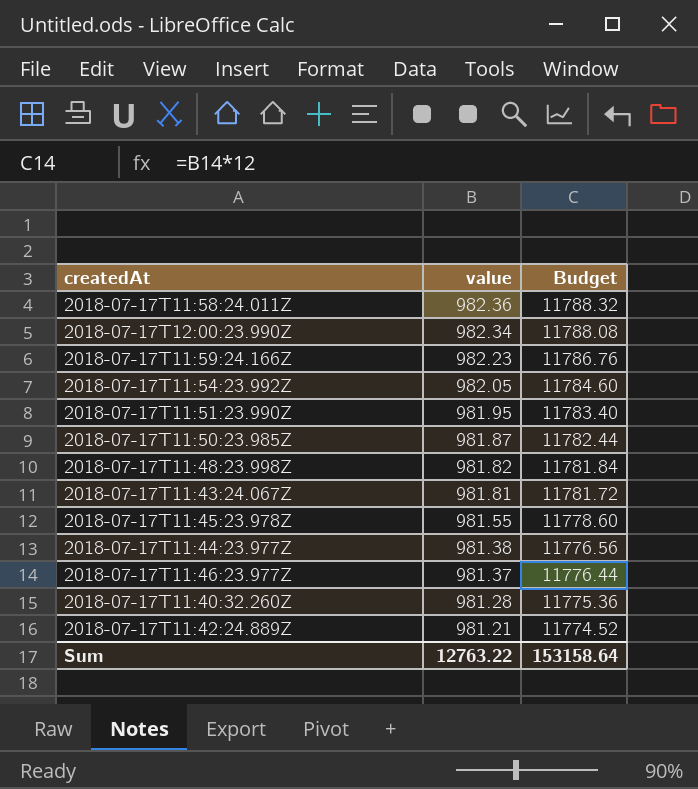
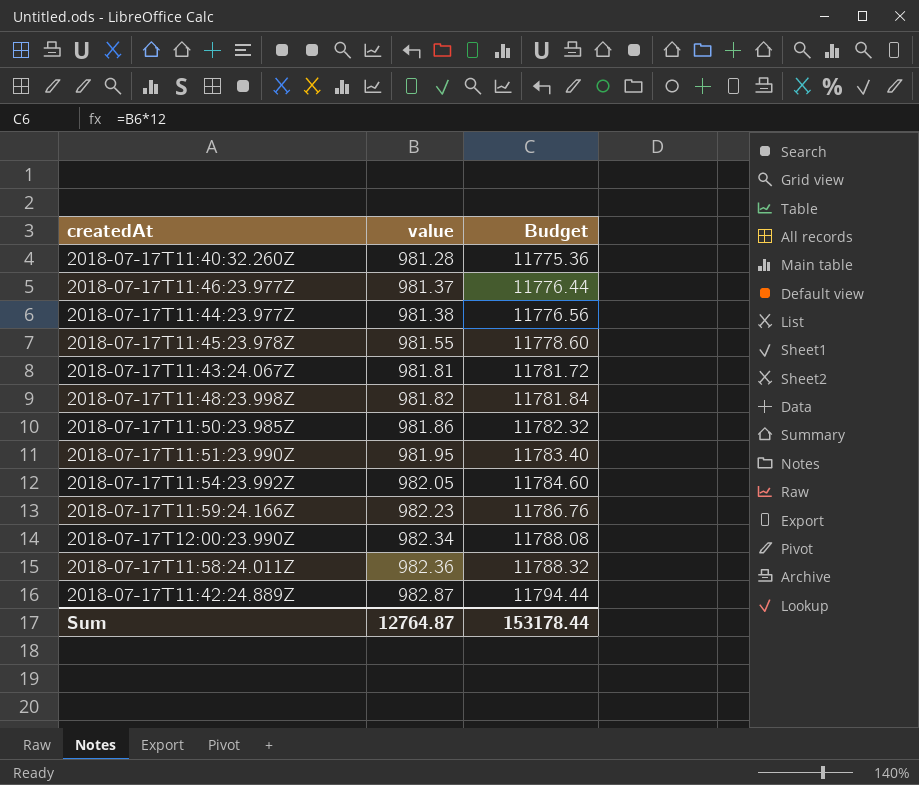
row order: value descending -> value ascending
2018-07-17T11:50:23.985Z | value: 981.87 -> 981.86
2018-07-17T11:50:23.985Z | Budget: 11782.44 -> 11782.32
2018-07-17T11:42:24.889Z | value: 981.21 -> 982.87
2018-07-17T11:42:24.889Z | Budget: 11774.52 -> 11794.44
Sum | value: 12763.22 -> 12764.87
Sum | Budget: 153158.64 -> 153178.44

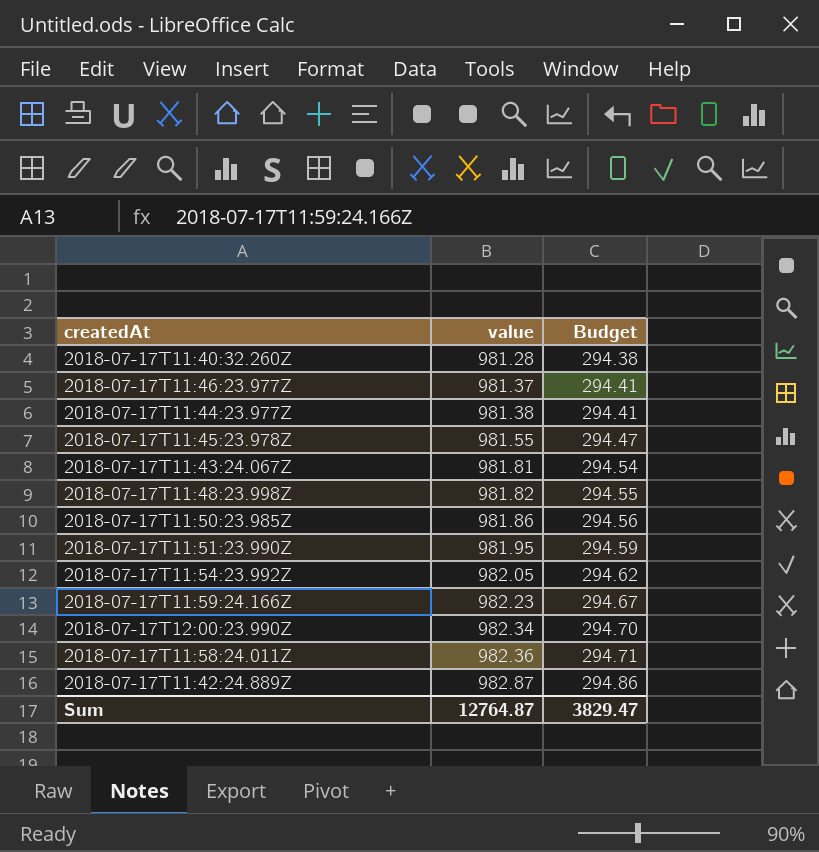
column Budget | formula: [value] * 12 -> [value] * 0.3
Sum | Budget: 153178.44 -> 3829.47

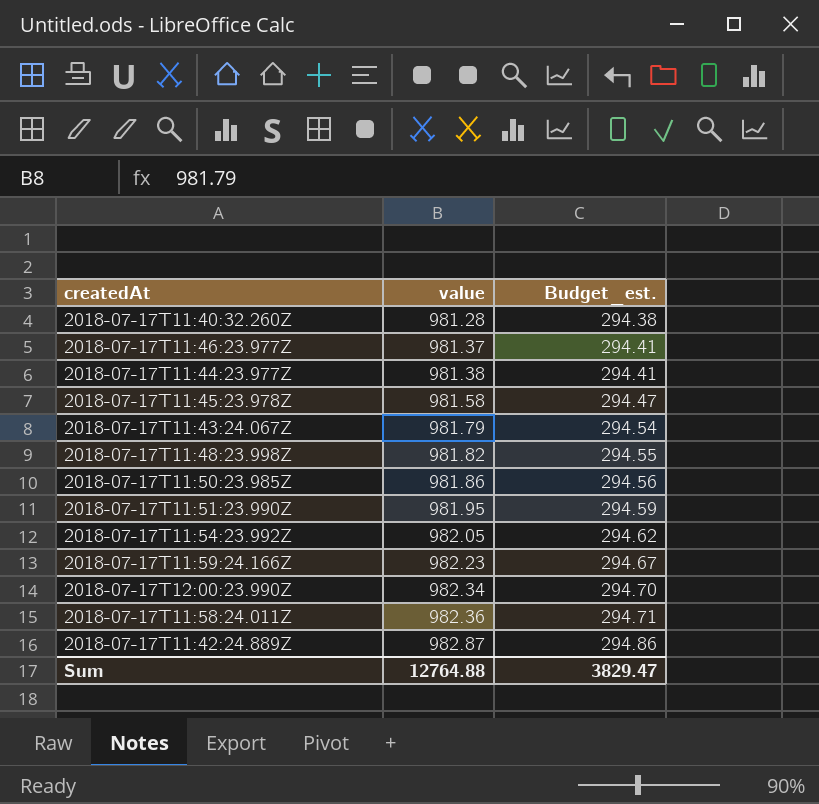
column name: Budget -> Budget_est.
2018-07-17T11:45:23.978Z | value: 981.55 -> 981.58
2018-07-17T11:43:24.067Z | value: 981.81 -> 981.79
Sum | value: 12764.87 -> 12764.88

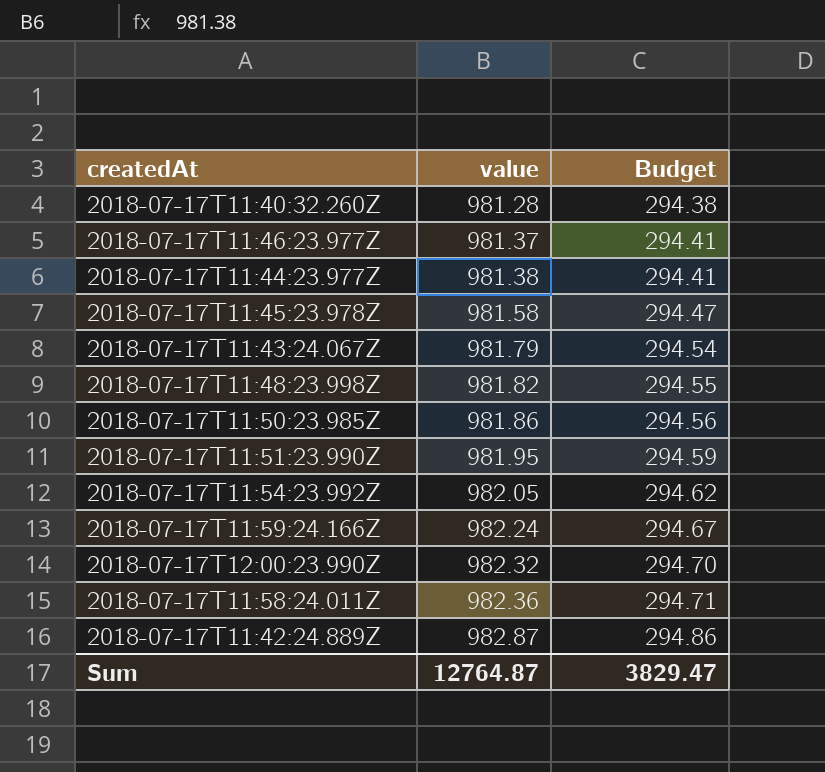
column name: Budget_est. -> Budget
2018-07-17T11:59:24.166Z | value: 982.23 -> 982.24
2018-07-17T12:00:23.990Z | value: 982.34 -> 982.32
Sum | value: 12764.88 -> 12764.87

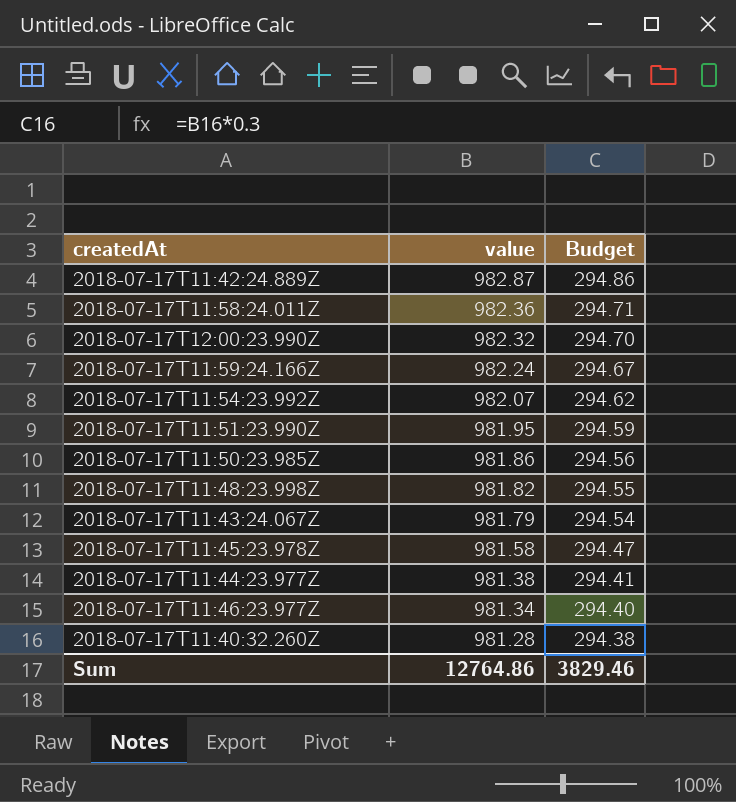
row order: value ascending -> value descending
2018-07-17T11:54:23.992Z | value: 982.05 -> 982.07
2018-07-17T11:46:23.977Z | value: 981.37 -> 981.34
2018-07-17T11:46:23.977Z | Budget: 294.41 -> 294.40
Sum | value: 12764.87 -> 12764.86
Sum | Budget: 3829.47 -> 3829.46

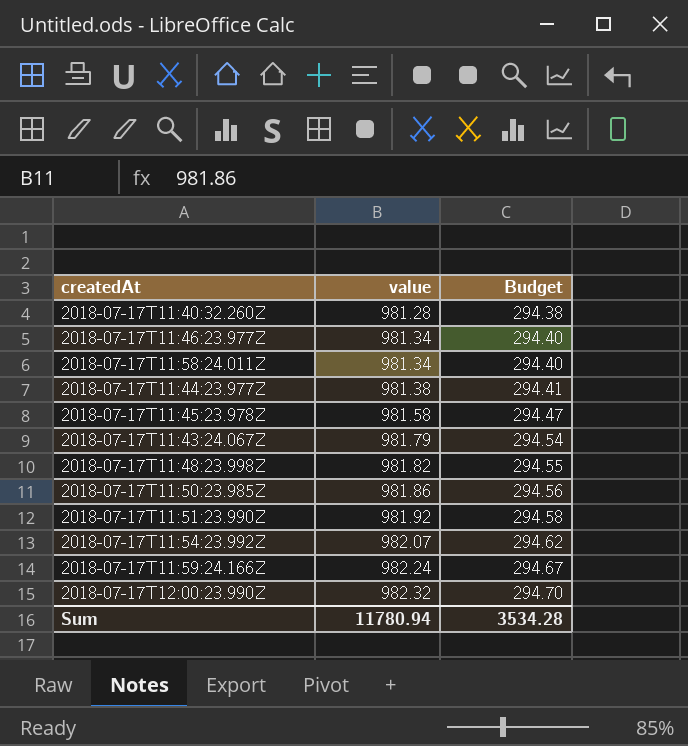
row order: value descending -> value ascending
row 2018-07-17T11:42:24.889Z: 982.87 | 294.86 -> none
2018-07-17T11:58:24.011Z | value: 982.36 -> 981.34
2018-07-17T11:58:24.011Z | Budget: 294.71 -> 294.40
2018-07-17T11:51:23.990Z | value: 981.95 -> 981.92
2018-07-17T11:51:23.990Z | Budget: 294.59 -> 294.58
Sum | value: 12764.86 -> 11780.94
Sum | Budget: 3829.46 -> 3534.28

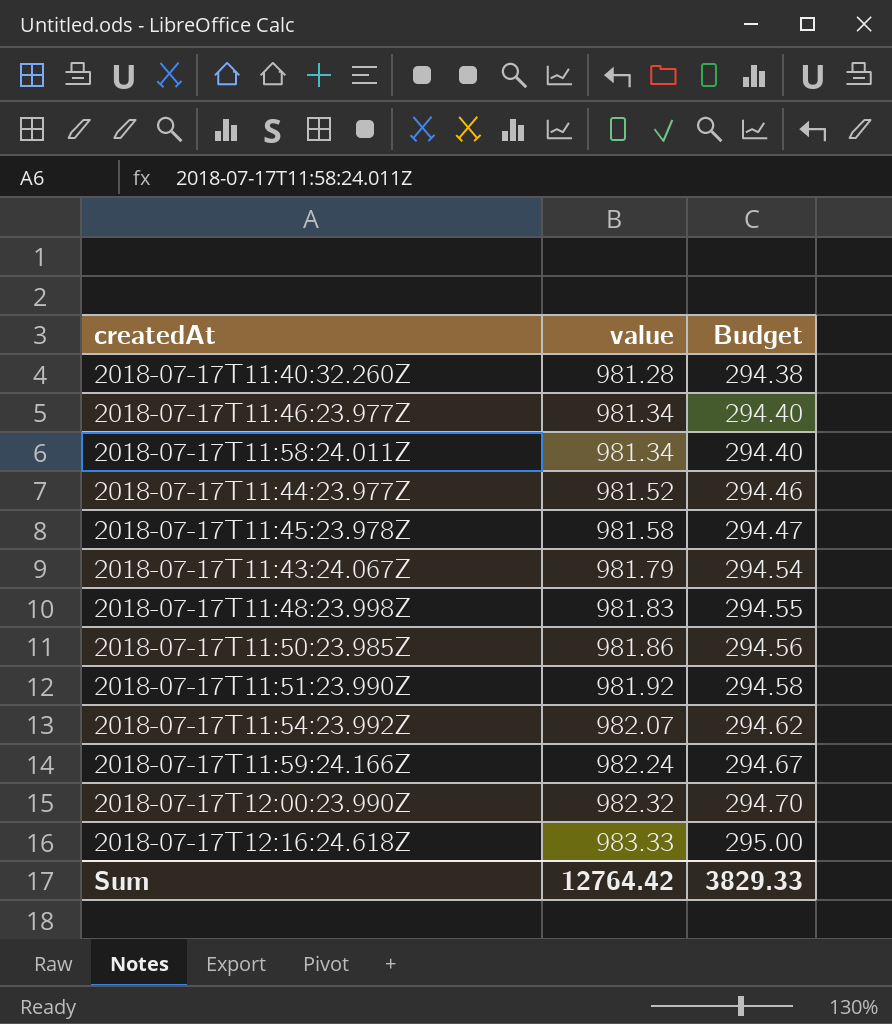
2018-07-17T11:44:23.977Z | value: 981.38 -> 981.52
2018-07-17T11:44:23.977Z | Budget: 294.41 -> 294.46
2018-07-17T11:48:23.998Z | value: 981.82 -> 981.83
row 2018-07-17T12:16:24.618Z: none -> 983.33 | 295.00
Sum | value: 11780.94 -> 12764.42
Sum | Budget: 3534.28 -> 3829.33

